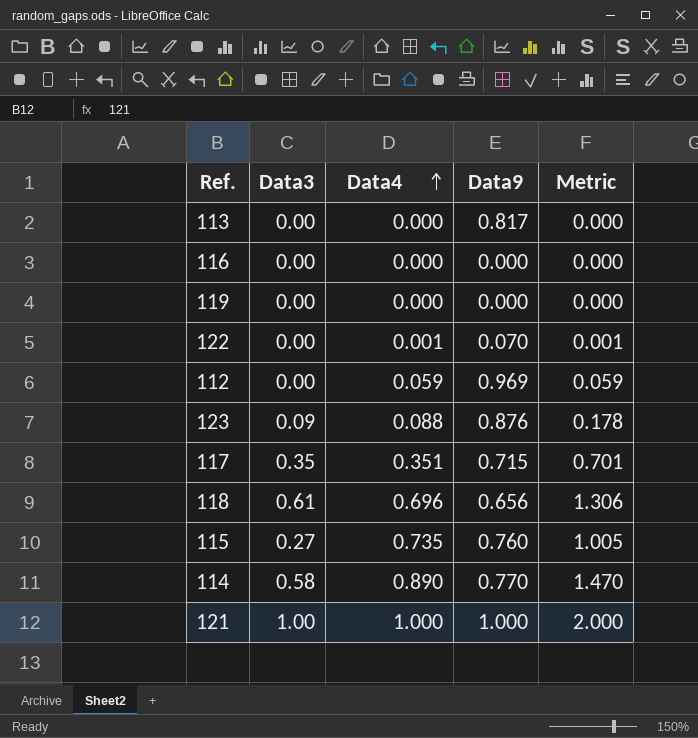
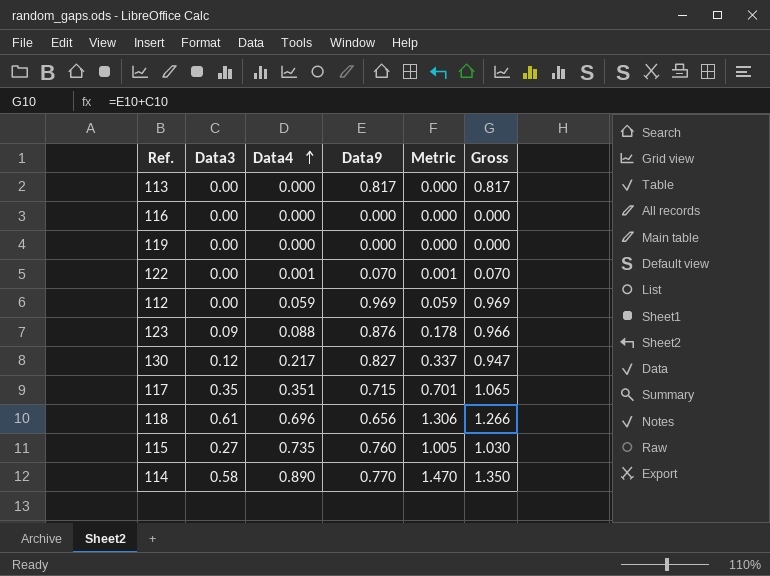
column Gross | formula: none -> [Data3] + [Data9]
row 121: 1.00 | 1.000 | 1.000 | 2.000 -> none
row 130: none -> 0.12 | 0.217 | 0.827 | 0.337 | 0.947

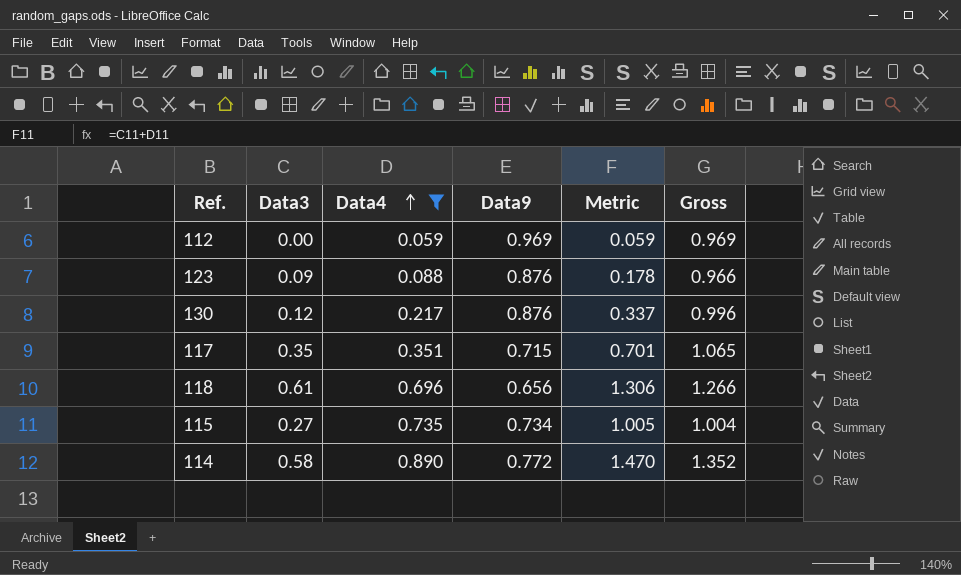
filter: none -> Data4 >= 0.059
130 | Data9: 0.827 -> 0.876
130 | Gross: 0.947 -> 0.996
115 | Data9: 0.760 -> 0.734
115 | Gross: 1.030 -> 1.004
114 | Data9: 0.770 -> 0.772
114 | Gross: 1.350 -> 1.352

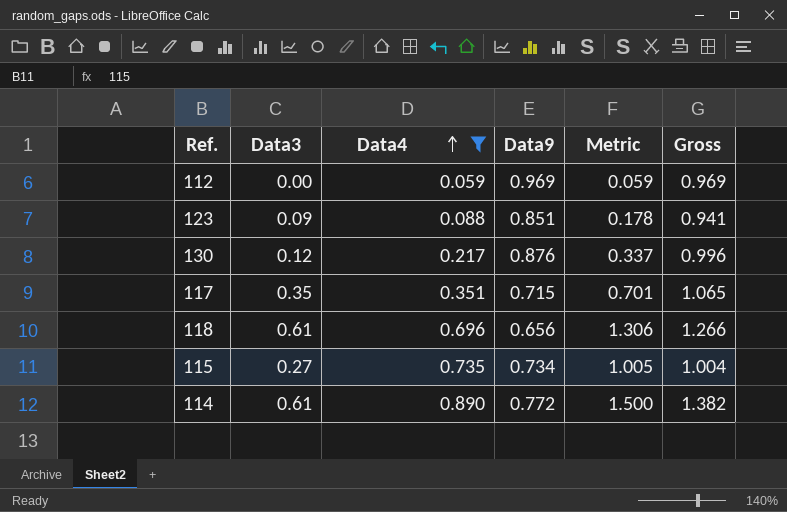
123 | Data9: 0.876 -> 0.851
123 | Gross: 0.966 -> 0.941
114 | Data3: 0.58 -> 0.61
114 | Metric: 1.470 -> 1.500
114 | Gross: 1.352 -> 1.382

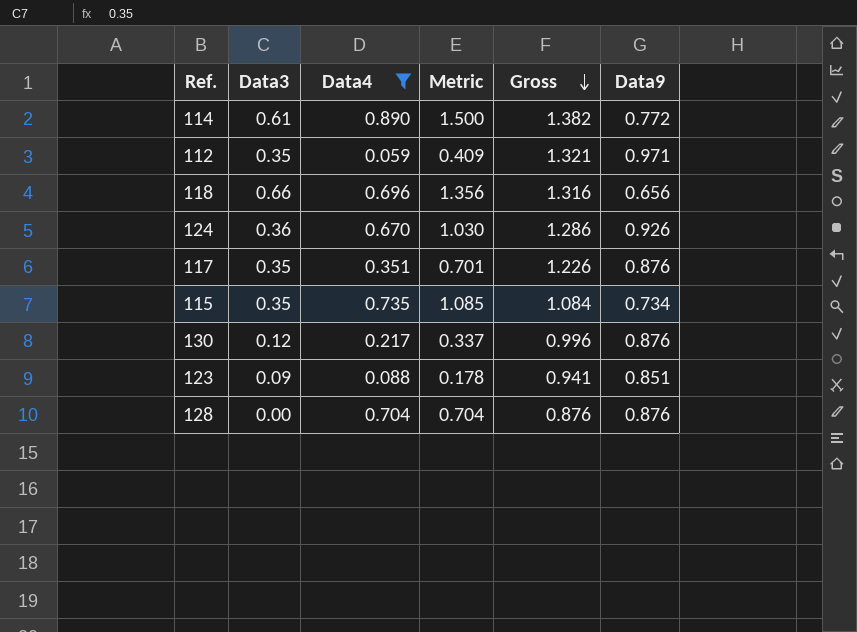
row order: Data4 ascending -> Gross descending
column Data9 | position: 4 -> 6
112 | Data3: 0.00 -> 0.35
112 | Metric: 0.059 -> 0.409
112 | Gross: 0.969 -> 1.321
112 | Data9: 0.969 -> 0.971
118 | Data3: 0.61 -> 0.66
118 | Metric: 1.306 -> 1.356
118 | Gross: 1.266 -> 1.316
row 124: none -> 0.36 | 0.670 | 1.030 | 1.286 | 0.926
117 | Gross: 1.065 -> 1.226
117 | Data9: 0.715 -> 0.876
115 | Data3: 0.27 -> 0.35
115 | Metric: 1.005 -> 1.085
115 | Gross: 1.004 -> 1.084
row 128: none -> 0.00 | 0.704 | 0.704 | 0.876 | 0.876

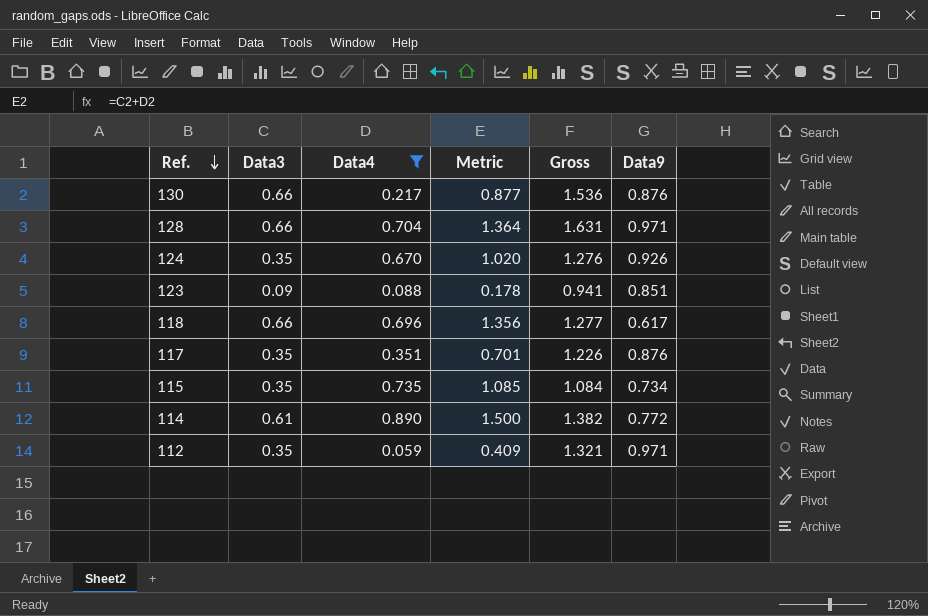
row order: Gross descending -> Ref. descending
130 | Data3: 0.12 -> 0.66
130 | Metric: 0.337 -> 0.877
130 | Gross: 0.996 -> 1.536
128 | Data3: 0.00 -> 0.66
128 | Metric: 0.704 -> 1.364
128 | Gross: 0.876 -> 1.631
128 | Data9: 0.876 -> 0.971
124 | Data3: 0.36 -> 0.35
124 | Metric: 1.030 -> 1.020
124 | Gross: 1.286 -> 1.276
118 | Gross: 1.316 -> 1.277
118 | Data9: 0.656 -> 0.617

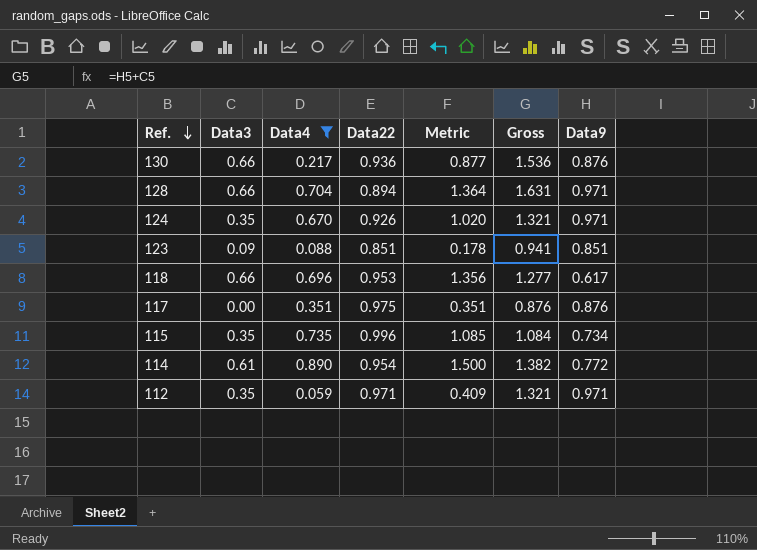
column Data22 | position: none -> 4
124 | Gross: 1.276 -> 1.321
124 | Data9: 0.926 -> 0.971
117 | Data3: 0.35 -> 0.00
117 | Metric: 0.701 -> 0.351
117 | Gross: 1.226 -> 0.876

